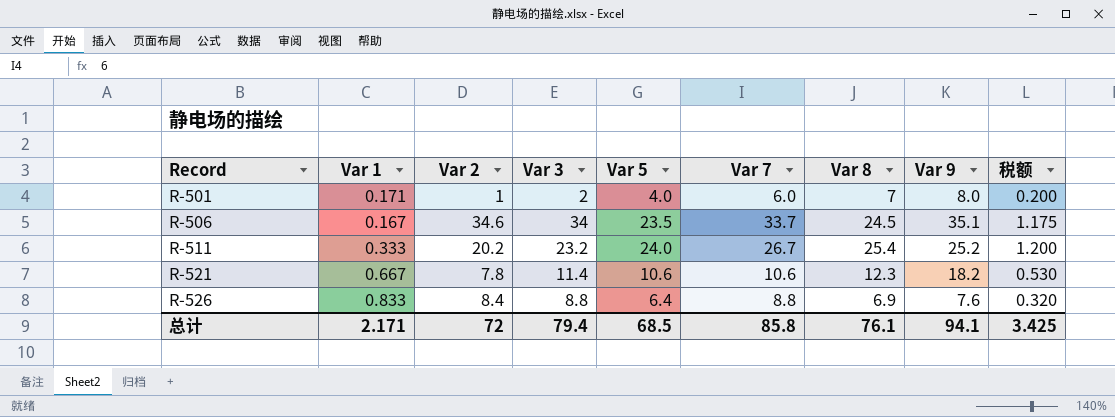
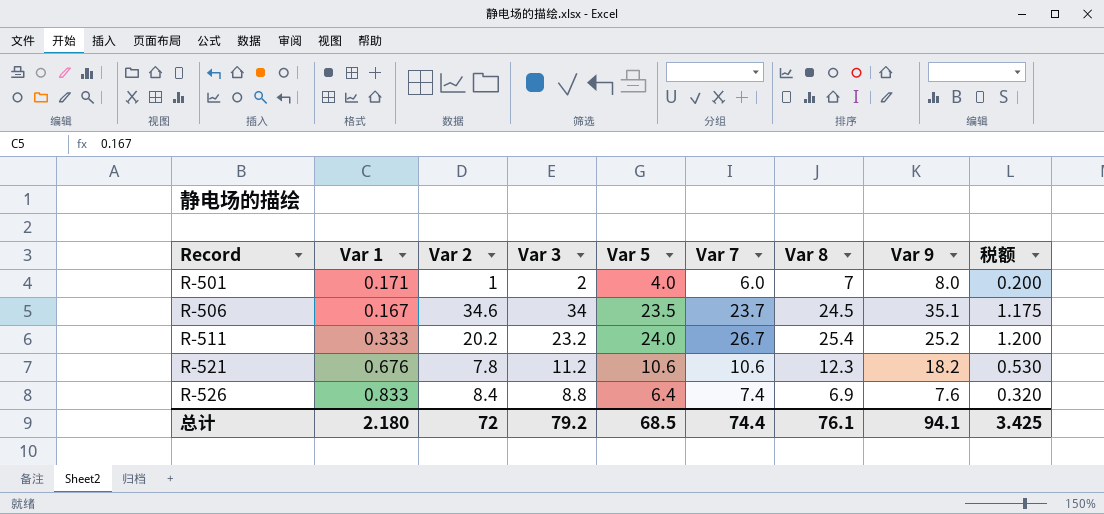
R-506 | Var 7: 33.7 -> 23.7
R-521 | Var 1: 0.667 -> 0.676
R-521 | Var 3: 11.4 -> 11.2
R-526 | Var 7: 8.8 -> 7.4
总计 | Var 1: 2.171 -> 2.180
总计 | Var 3: 79.4 -> 79.2
总计 | Var 7: 85.8 -> 74.4

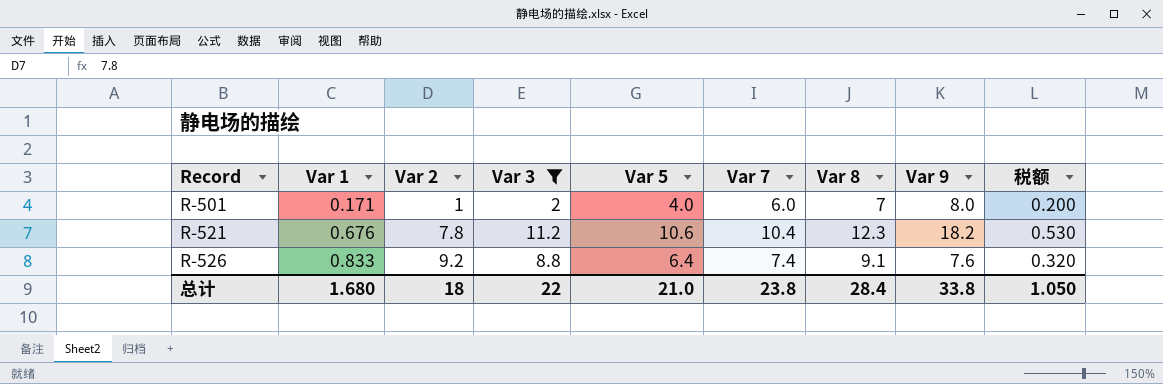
filter: none -> Var 3 <= 11.2
R-521 | Var 7: 10.6 -> 10.4
R-526 | Var 2: 8.4 -> 9.2
R-526 | Var 8: 6.9 -> 9.1
总计 | Var 1: 2.180 -> 1.680
总计 | Var 2: 72 -> 18
总计 | Var 3: 79.2 -> 22
总计 | Var 5: 68.5 -> 21.0
总计 | Var 7: 74.4 -> 23.8
总计 | Var 8: 76.1 -> 28.4
总计 | Var 9: 94.1 -> 33.8
总计 | 税额: 3.425 -> 1.050

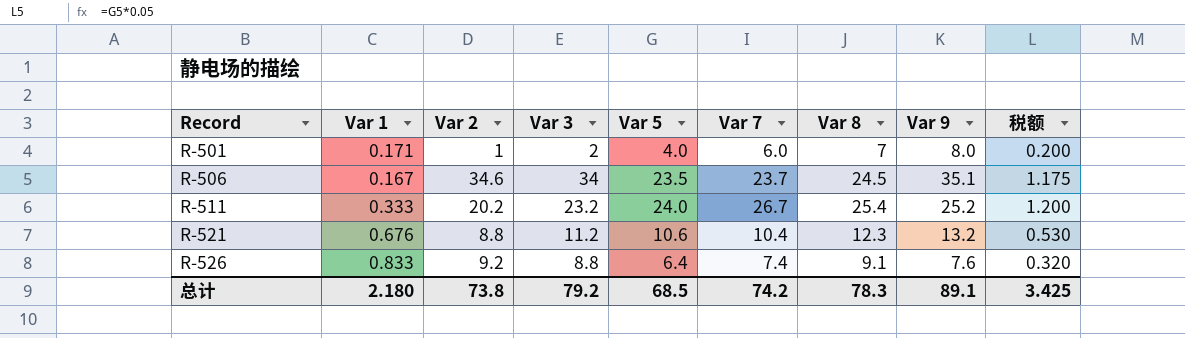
filter: Var 3 <= 11.2 -> none
R-521 | Var 2: 7.8 -> 8.8
R-521 | Var 9: 18.2 -> 13.2
总计 | Var 1: 1.680 -> 2.180
总计 | Var 2: 18 -> 73.8
总计 | Var 3: 22 -> 79.2
总计 | Var 5: 21.0 -> 68.5
总计 | Var 7: 23.8 -> 74.2
总计 | Var 8: 28.4 -> 78.3
总计 | Var 9: 33.8 -> 89.1
总计 | 税额: 1.050 -> 3.425

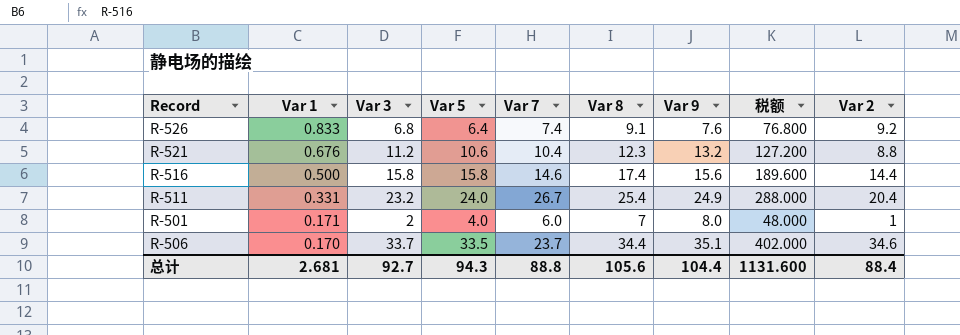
row order: Record ascending -> Var 1 descending
column 税额 | formula: [Var 5] * 0.05 -> [Var 5] * 12
column Var 2 | position: 3 -> 9
R-526 | Var 3: 8.8 -> 6.8
row R-516: none -> 0.500 | 15.8 | 15.8 | 14.6 | 17.4 | 15.6 | 189.600 | 14.4
R-511 | Var 1: 0.333 -> 0.331
R-511 | Var 9: 25.2 -> 24.9
R-511 | Var 2: 20.2 -> 20.4
R-506 | Var 1: 0.167 -> 0.170
R-506 | Var 3: 34 -> 33.7
R-506 | Var 5: 23.5 -> 33.5
R-506 | Var 8: 24.5 -> 34.4
总计 | Var 1: 2.180 -> 2.681
总计 | Var 3: 79.2 -> 92.7
总计 | Var 5: 68.5 -> 94.3
总计 | Var 7: 74.2 -> 88.8
总计 | Var 8: 78.3 -> 105.6
总计 | Var 9: 89.1 -> 104.4
总计 | 税额: 3.425 -> 1131.600
总计 | Var 2: 73.8 -> 88.4

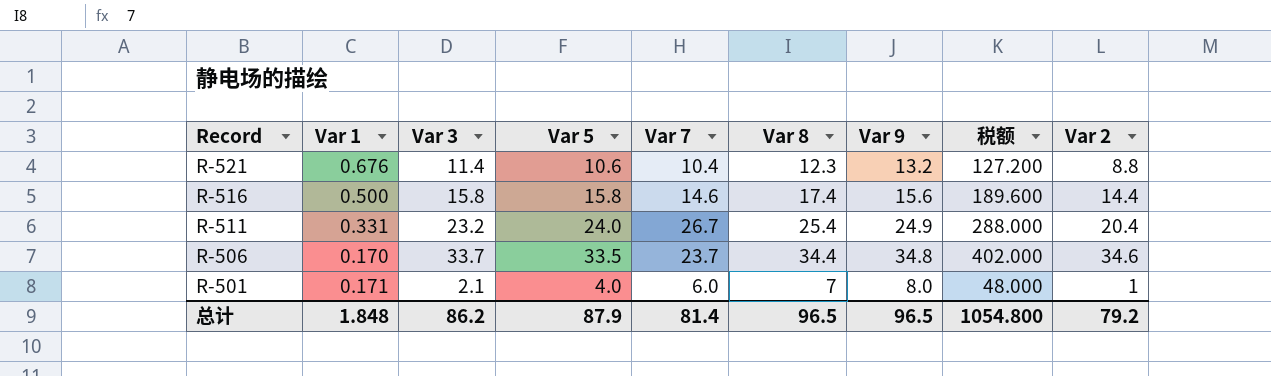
row order: Var 1 descending -> Record descending
row R-526: 0.833 | 6.8 | 6.4 | 7.4 | 9.1 | 7.6 | 76.800 | 9.2 -> none
R-521 | Var 3: 11.2 -> 11.4
R-506 | Var 9: 35.1 -> 34.8
R-501 | Var 3: 2 -> 2.1
总计 | Var 1: 2.681 -> 1.848
总计 | Var 3: 92.7 -> 86.2
总计 | Var 5: 94.3 -> 87.9
总计 | Var 7: 88.8 -> 81.4
总计 | Var 8: 105.6 -> 96.5
总计 | Var 9: 104.4 -> 96.5
总计 | 税额: 1131.600 -> 1054.800
总计 | Var 2: 88.4 -> 79.2

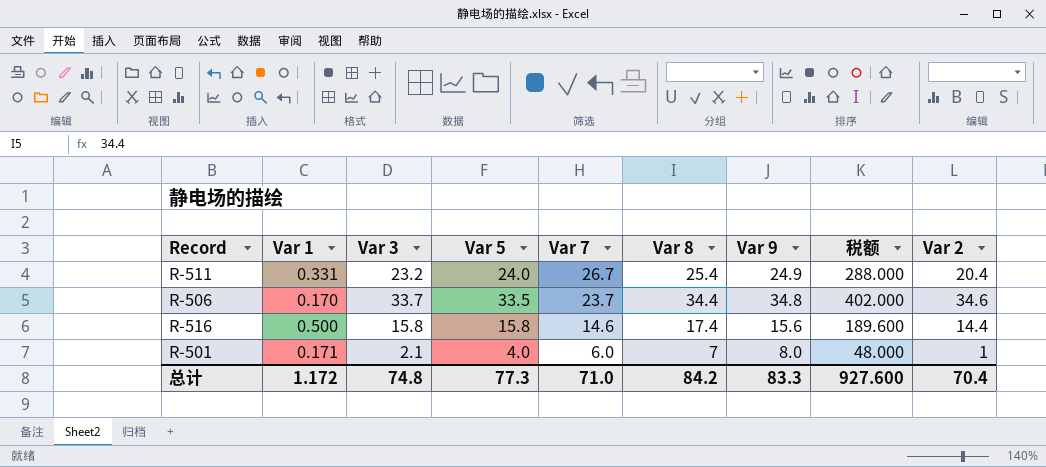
row order: Record descending -> Var 7 descending
row R-521: 0.676 | 11.4 | 10.6 | 10.4 | 12.3 | 13.2 | 127.200 | 8.8 -> none
总计 | Var 1: 1.848 -> 1.172
总计 | Var 3: 86.2 -> 74.8
总计 | Var 5: 87.9 -> 77.3
总计 | Var 7: 81.4 -> 71.0
总计 | Var 8: 96.5 -> 84.2
总计 | Var 9: 96.5 -> 83.3
总计 | 税额: 1054.800 -> 927.600
总计 | Var 2: 79.2 -> 70.4

